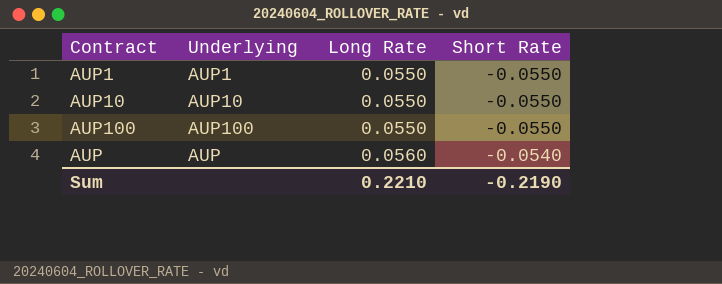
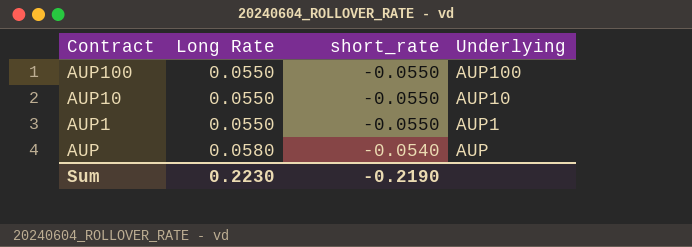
row order: Long Rate ascending -> Contract descending
column name: Short Rate -> short_rate
column Underlying | position: 2 -> 4
AUP | Long Rate: 0.0560 -> 0.0580
Sum | Long Rate: 0.2210 -> 0.2230

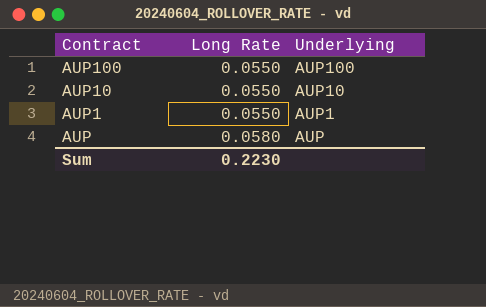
column short_rate | position: 3 -> none

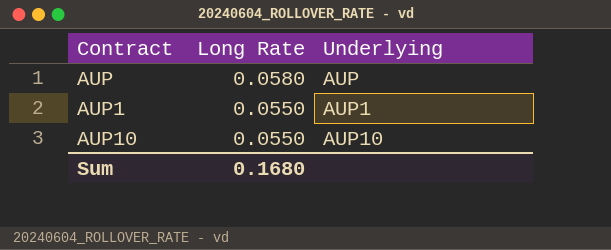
row order: Contract descending -> Contract ascending
row AUP100: 0.0550 | AUP100 -> none
Sum | Long Rate: 0.2230 -> 0.1680

